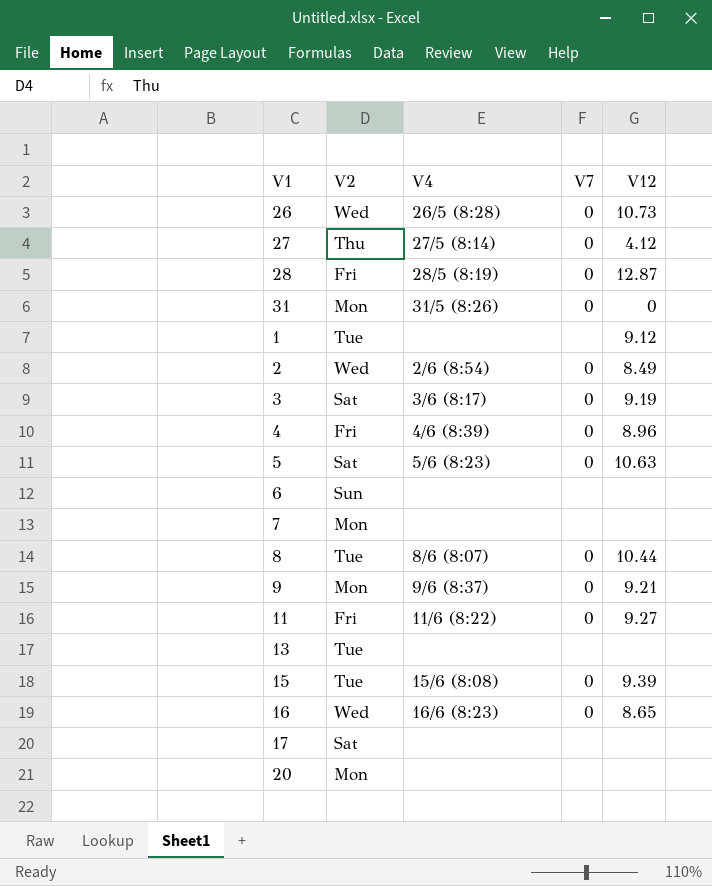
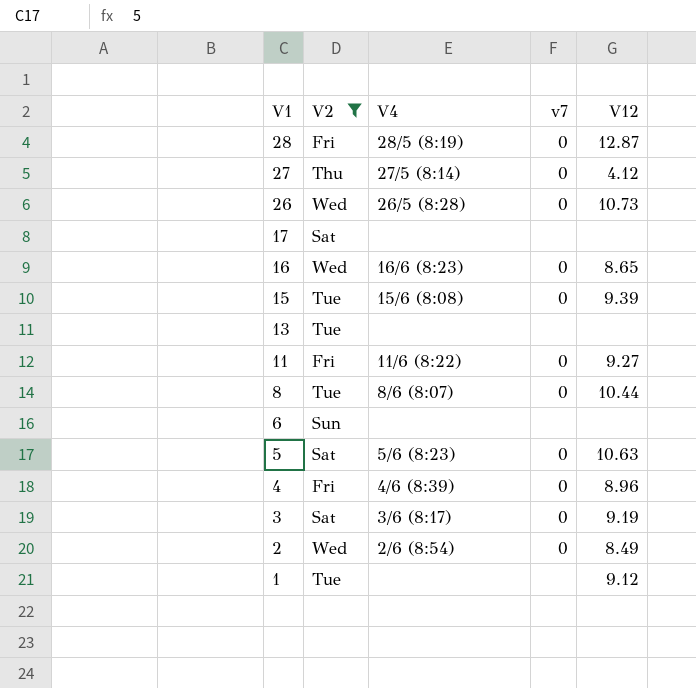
filter: none -> V2 != Mon
row order: none -> V1 descending
column name: V7 -> v7

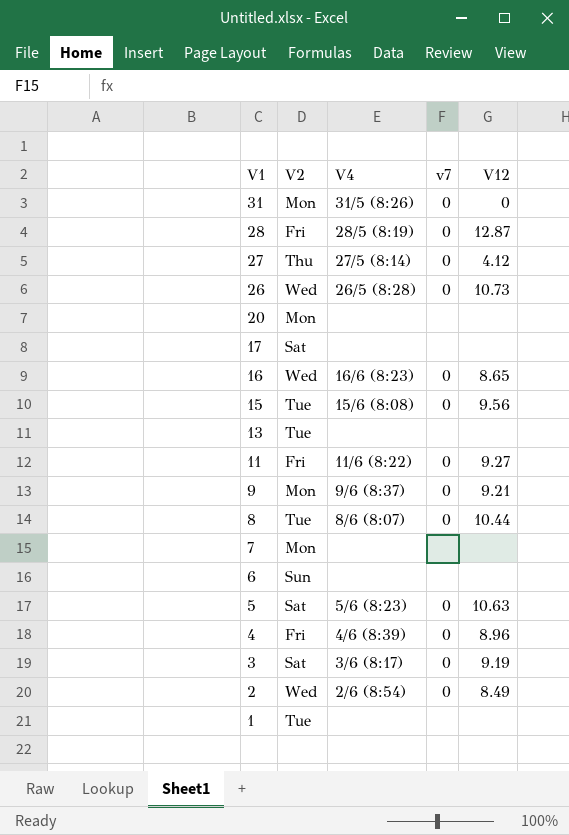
filter: V2 != Mon -> none
15 | V12: 9.39 -> 9.56
1 | V12: 9.12 -> none

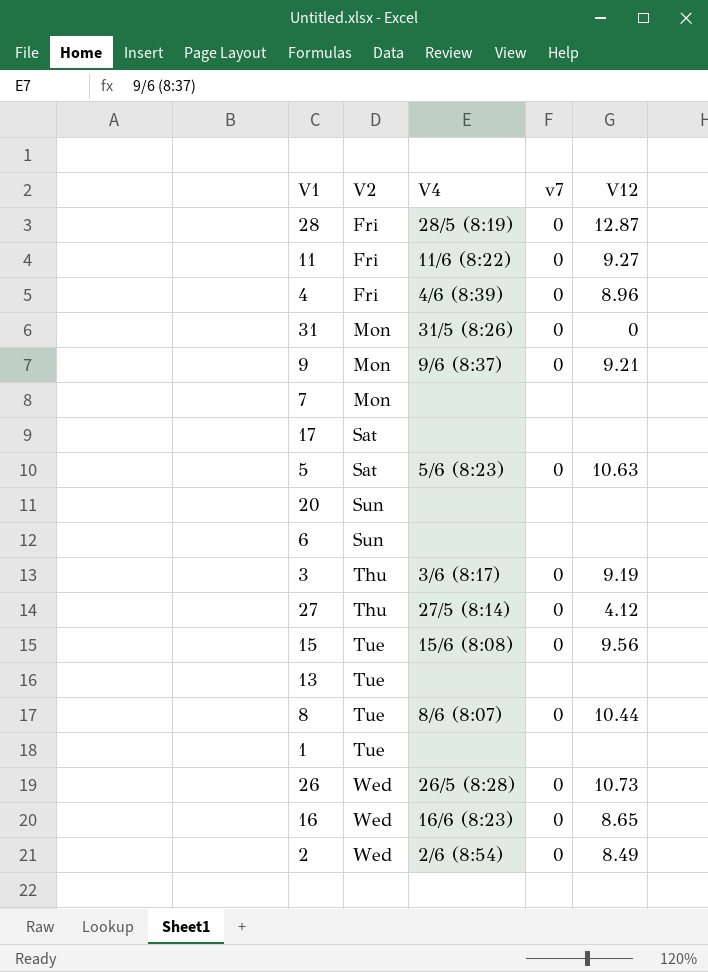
row order: V1 descending -> V2 ascending
20 | V2: Mon -> Sun
3 | V2: Sat -> Thu

